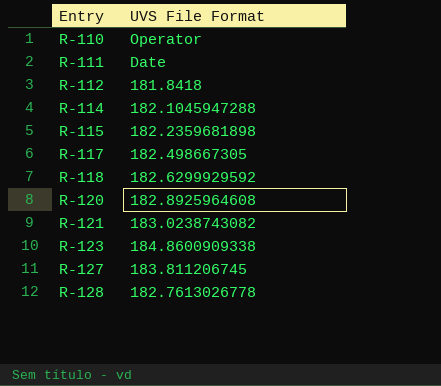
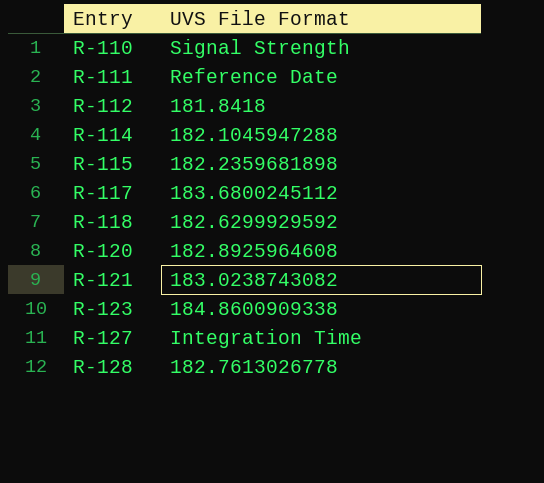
R-110 | UVS File Format: Operator -> Signal Strength
R-111 | UVS File Format: Date -> Reference Date
R-117 | UVS File Format: 182.498667305 -> 183.6800245112
R-127 | UVS File Format: 183.811206745 -> Integration Time

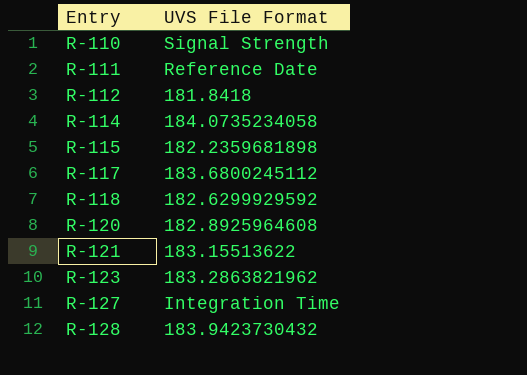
R-114 | UVS File Format: 182.1045947288 -> 184.0735234058
R-121 | UVS File Format: 183.0238743082 -> 183.15513622
R-123 | UVS File Format: 184.8600909338 -> 183.2863821962
R-128 | UVS File Format: 182.7613026778 -> 183.9423730432

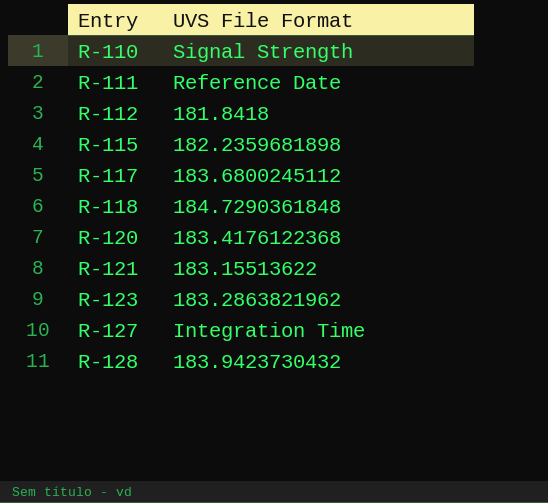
row R-114: 184.0735234058 -> none
R-118 | UVS File Format: 182.6299929592 -> 184.7290361848
R-120 | UVS File Format: 182.8925964608 -> 183.4176122368

